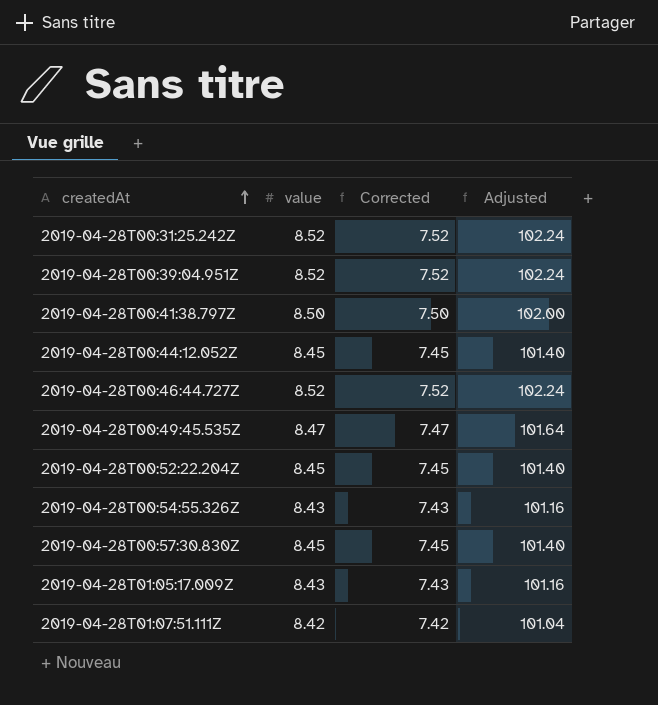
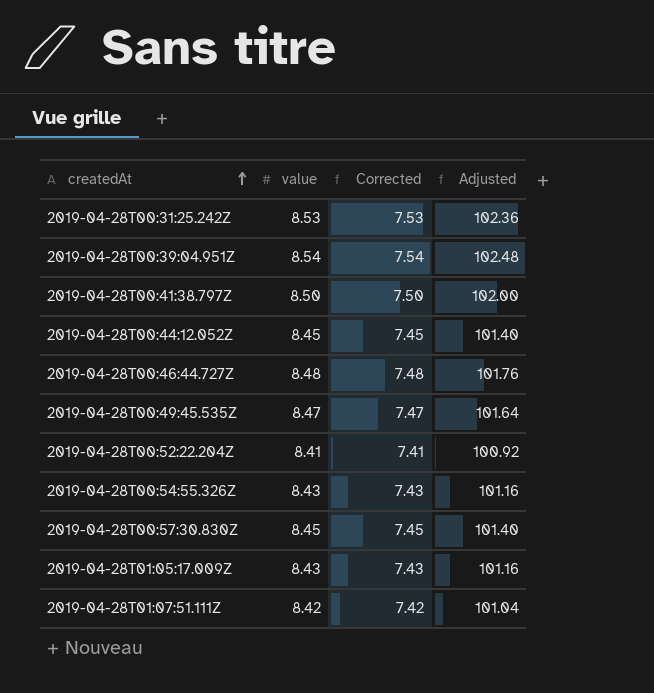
2019-04-28T00:31:25.242Z | value: 8.52 -> 8.53
2019-04-28T00:31:25.242Z | Corrected: 7.52 -> 7.53
2019-04-28T00:31:25.242Z | Adjusted: 102.24 -> 102.36
2019-04-28T00:39:04.951Z | value: 8.52 -> 8.54
2019-04-28T00:39:04.951Z | Corrected: 7.52 -> 7.54
2019-04-28T00:39:04.951Z | Adjusted: 102.24 -> 102.48
2019-04-28T00:46:44.727Z | value: 8.52 -> 8.48
2019-04-28T00:46:44.727Z | Corrected: 7.52 -> 7.48
2019-04-28T00:46:44.727Z | Adjusted: 102.24 -> 101.76
2019-04-28T00:52:22.204Z | value: 8.45 -> 8.41
2019-04-28T00:52:22.204Z | Corrected: 7.45 -> 7.41
2019-04-28T00:52:22.204Z | Adjusted: 101.40 -> 100.92

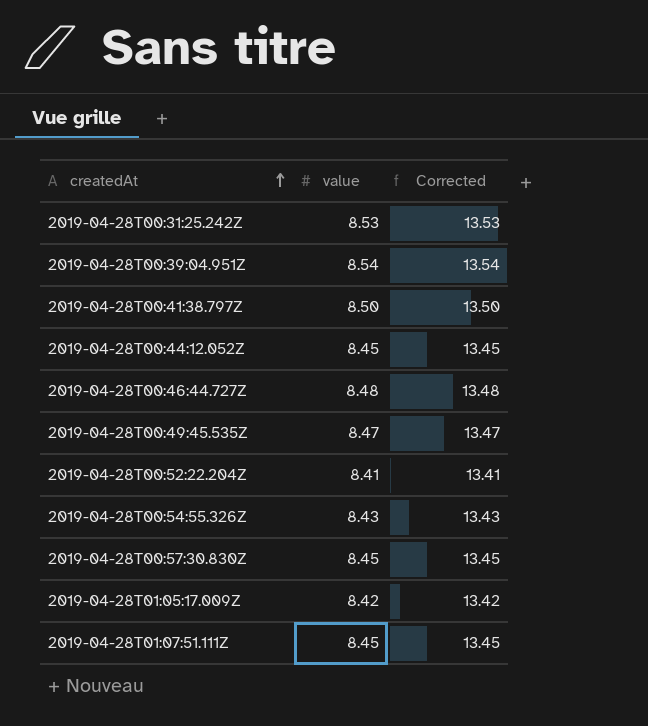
column Adjusted | formula: [value] * 12 -> none
column Corrected | formula: [value] - 1 -> [value] + 5
2019-04-28T01:05:17.009Z | value: 8.43 -> 8.42
2019-04-28T01:07:51.111Z | value: 8.42 -> 8.45

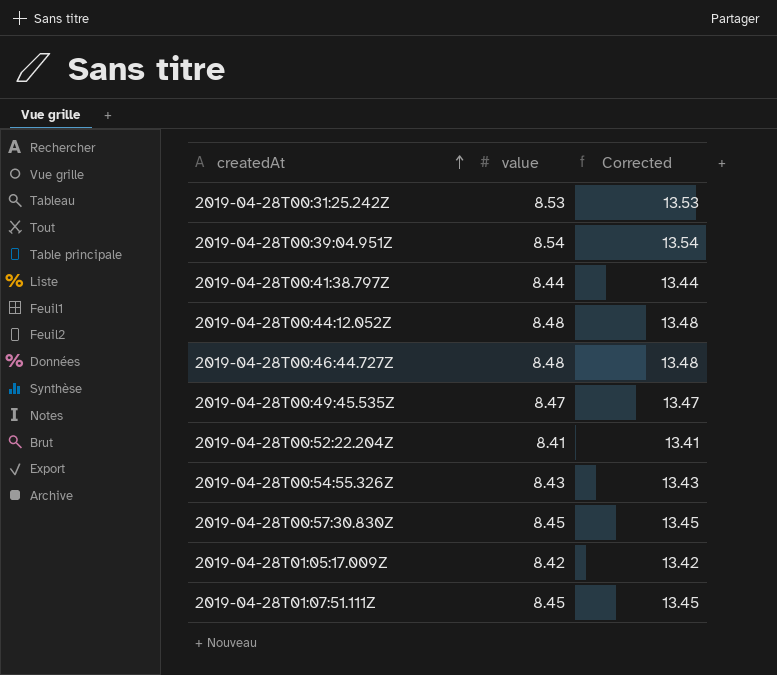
2019-04-28T00:41:38.797Z | value: 8.50 -> 8.44
2019-04-28T00:41:38.797Z | Corrected: 13.50 -> 13.44
2019-04-28T00:44:12.052Z | value: 8.45 -> 8.48
2019-04-28T00:44:12.052Z | Corrected: 13.45 -> 13.48

